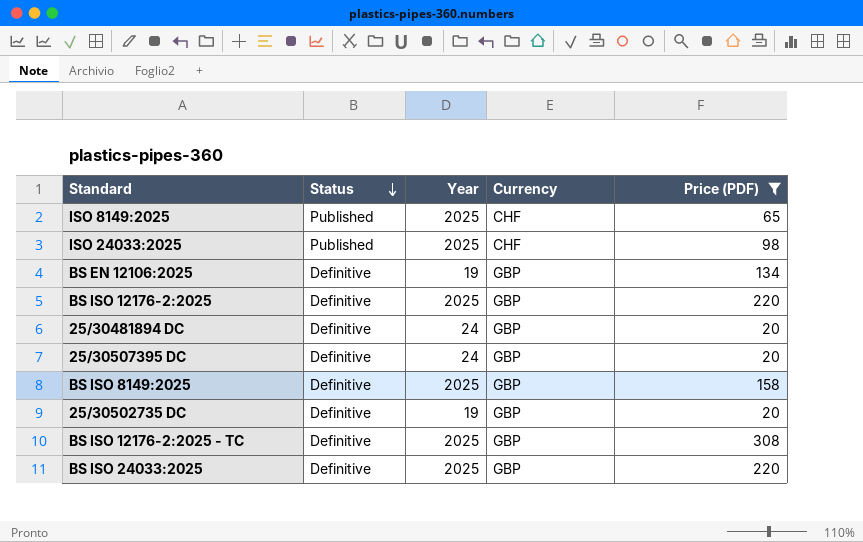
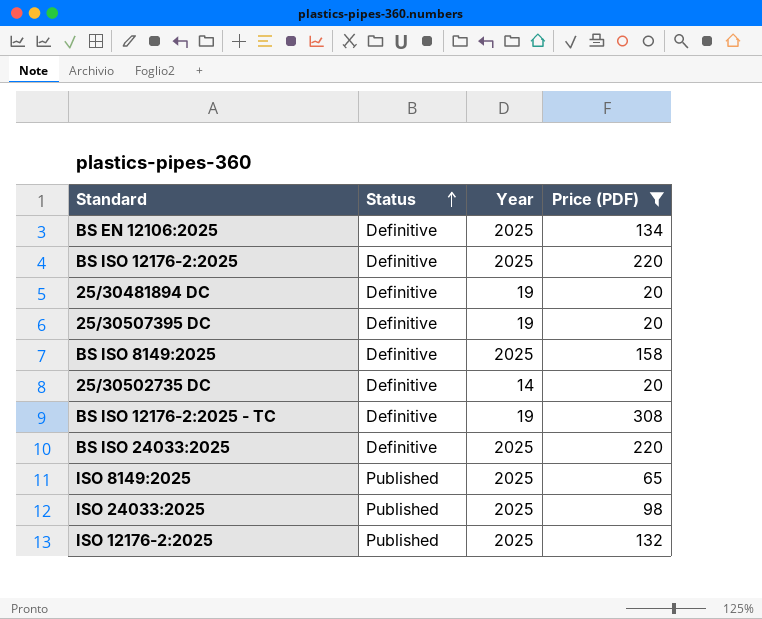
row order: Status descending -> Status ascending
column Currency | position: 4 -> none
BS EN 12106:2025 | Year: 19 -> 2025
25/30481894 DC | Year: 24 -> 19
25/30507395 DC | Year: 24 -> 19
25/30502735 DC | Year: 19 -> 14
BS ISO 12176-2:2025 - TC | Year: 2025 -> 19
row ISO 12176-2:2025: none -> Published | 2025 | 132

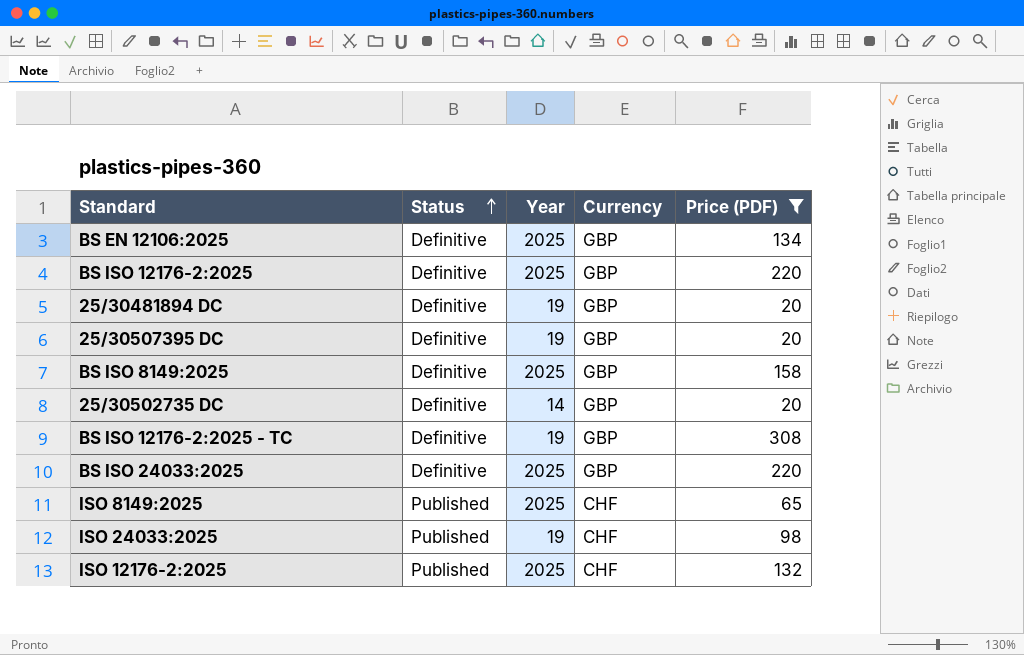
column Currency | position: none -> 4
ISO 24033:2025 | Year: 2025 -> 19

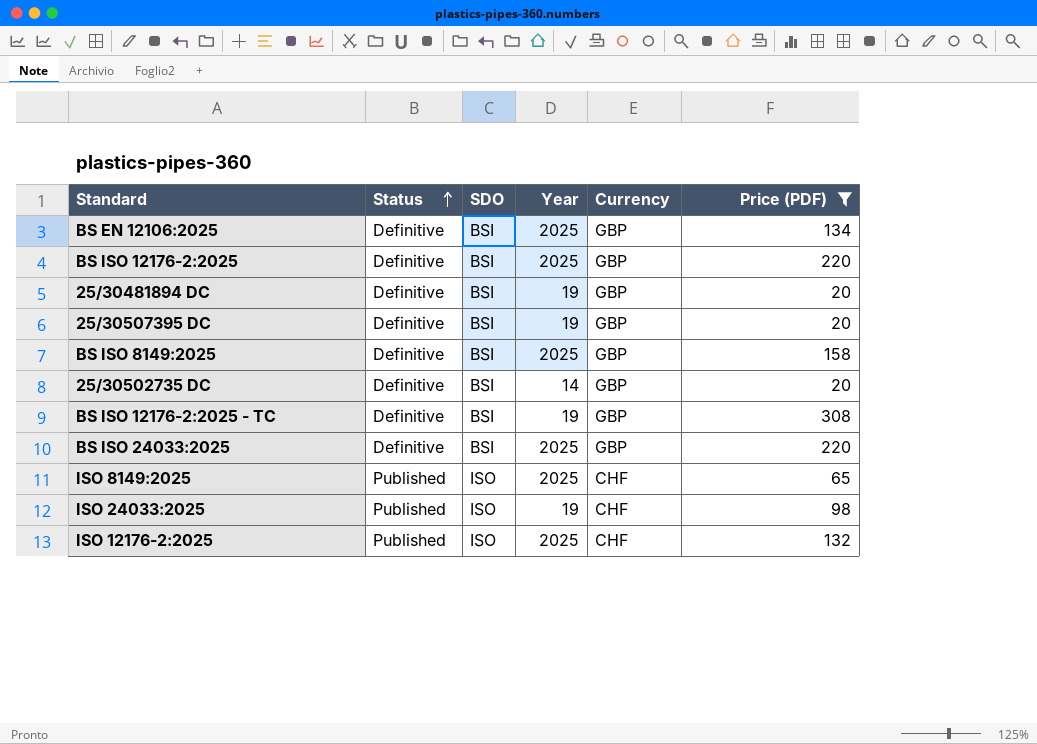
column SDO | position: none -> 3

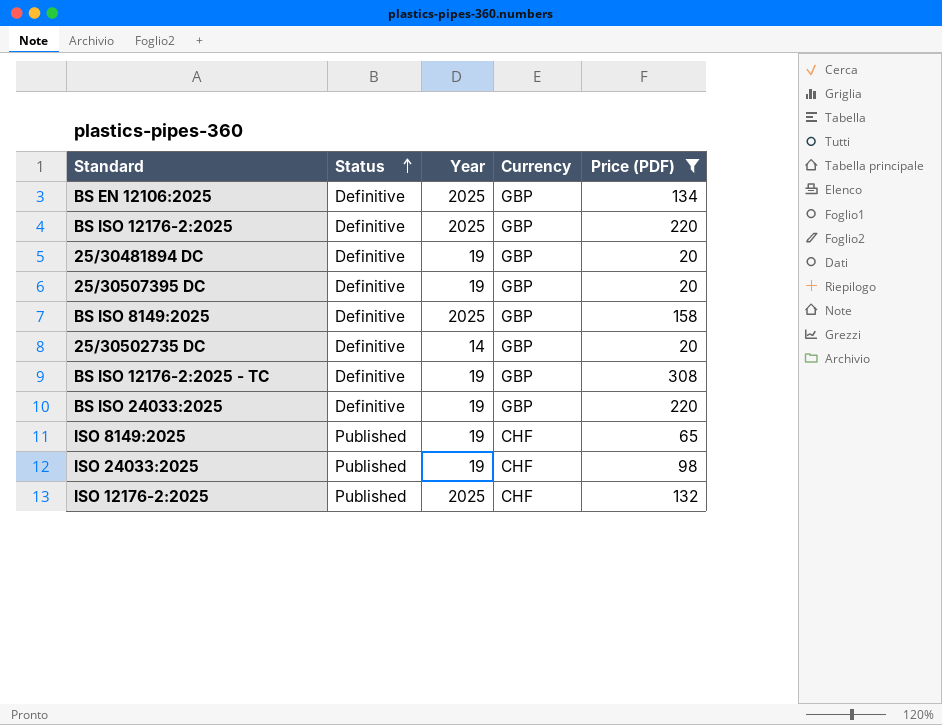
column SDO | position: 3 -> none
BS ISO 24033:2025 | Year: 2025 -> 19
ISO 8149:2025 | Year: 2025 -> 19

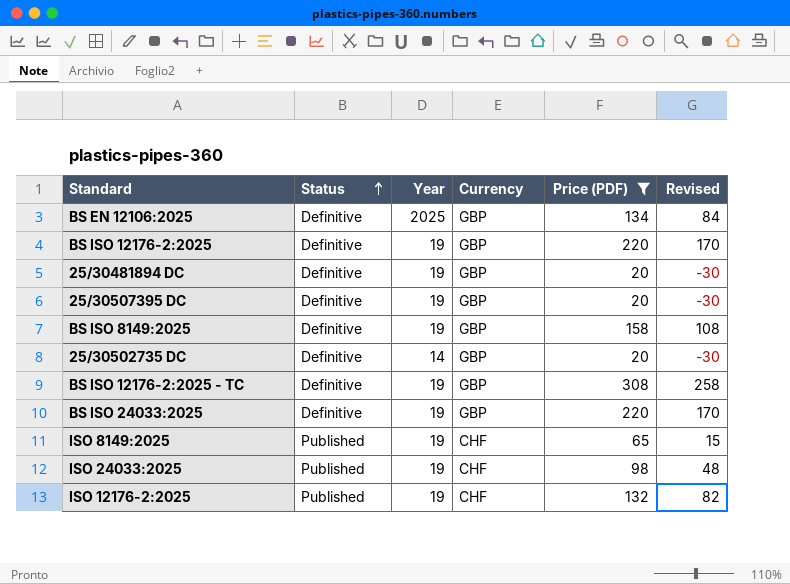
column Revised | formula: none -> [Price (PDF)] - 50
BS ISO 12176-2:2025 | Year: 2025 -> 19
BS ISO 8149:2025 | Year: 2025 -> 19
ISO 12176-2:2025 | Year: 2025 -> 19

